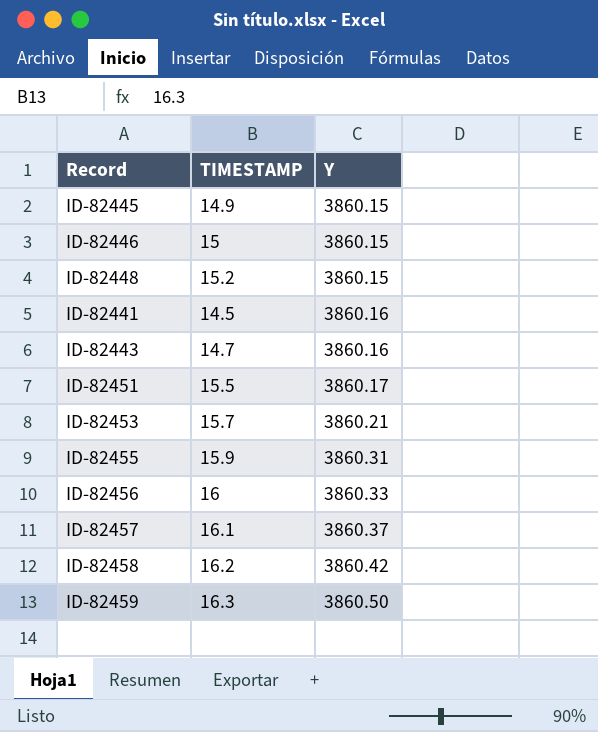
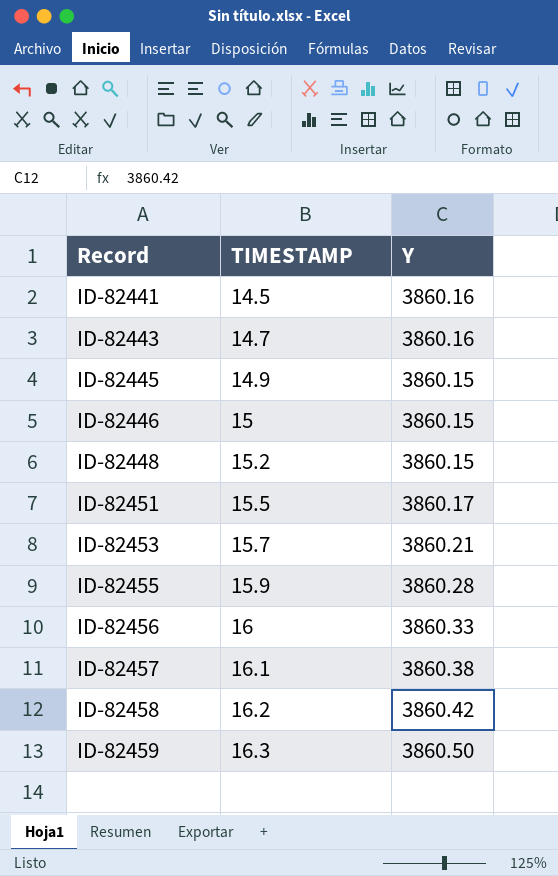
row order: Y ascending -> Record ascending
ID-82455 | Y: 3860.31 -> 3860.28
ID-82457 | Y: 3860.37 -> 3860.38

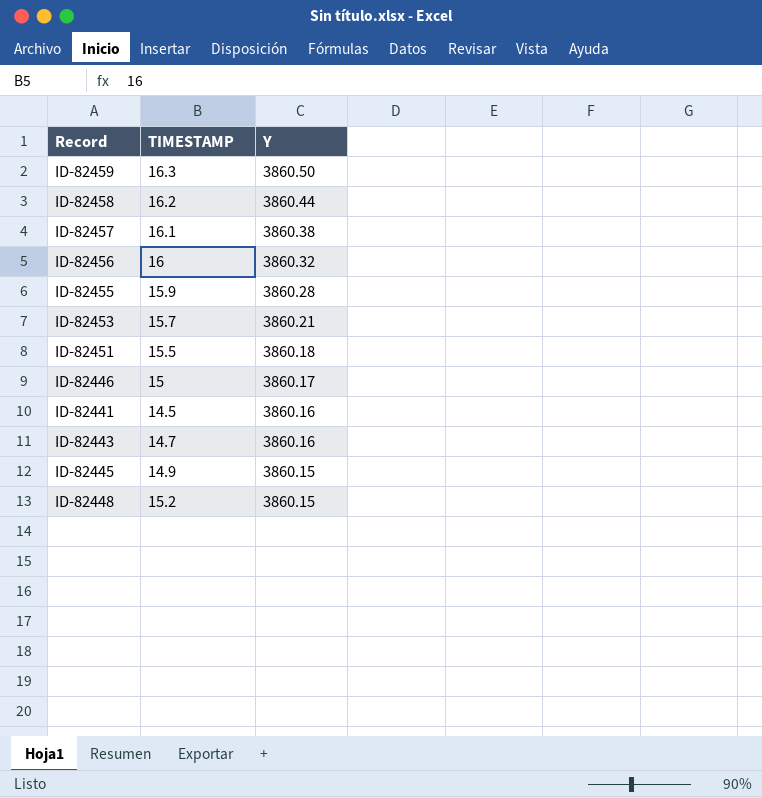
row order: Record ascending -> Y descending
ID-82458 | Y: 3860.42 -> 3860.44
ID-82456 | Y: 3860.33 -> 3860.32
ID-82451 | Y: 3860.17 -> 3860.18
ID-82446 | Y: 3860.15 -> 3860.17

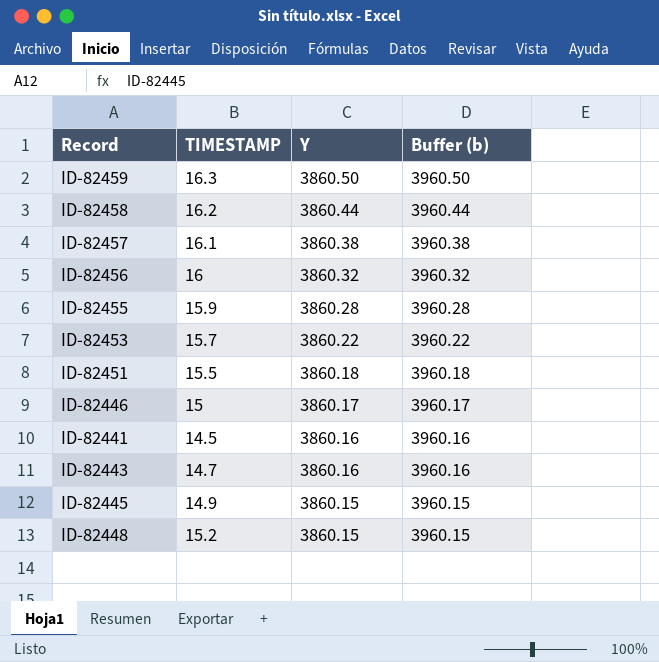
column Buffer (b) | formula: none -> [Y] + 100
ID-82453 | Y: 3860.21 -> 3860.22

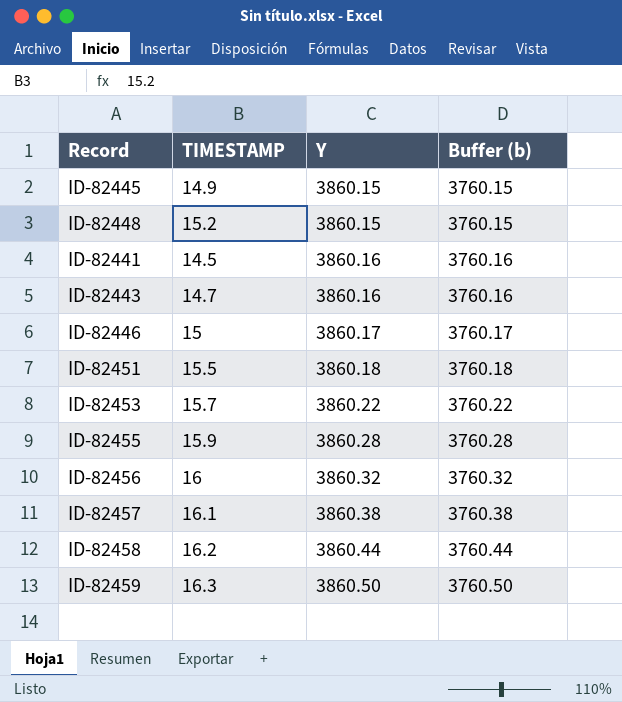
row order: Y descending -> Y ascending
column Buffer (b) | formula: [Y] + 100 -> [Y] - 100

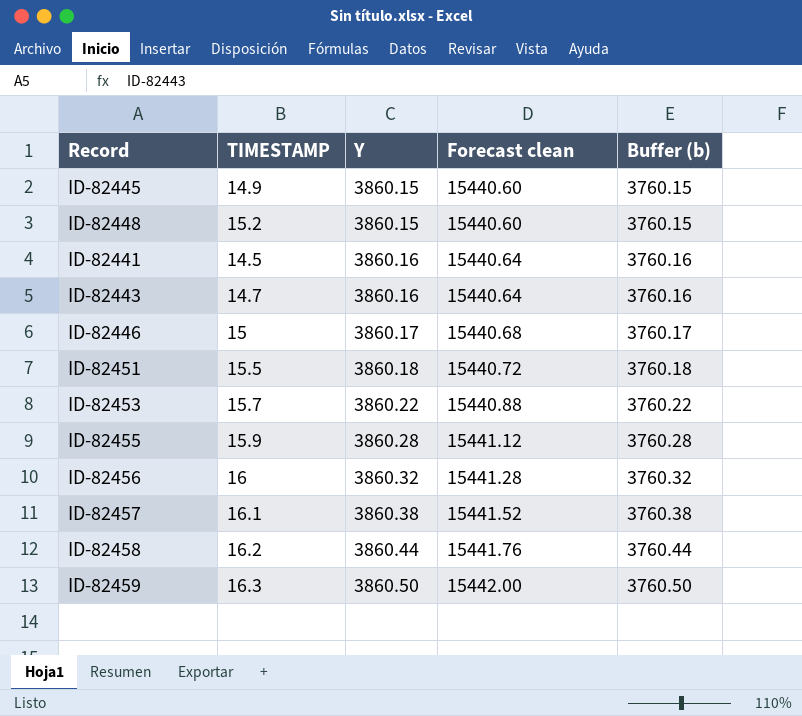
column Forecast clean | formula: none -> [Y] * 4

